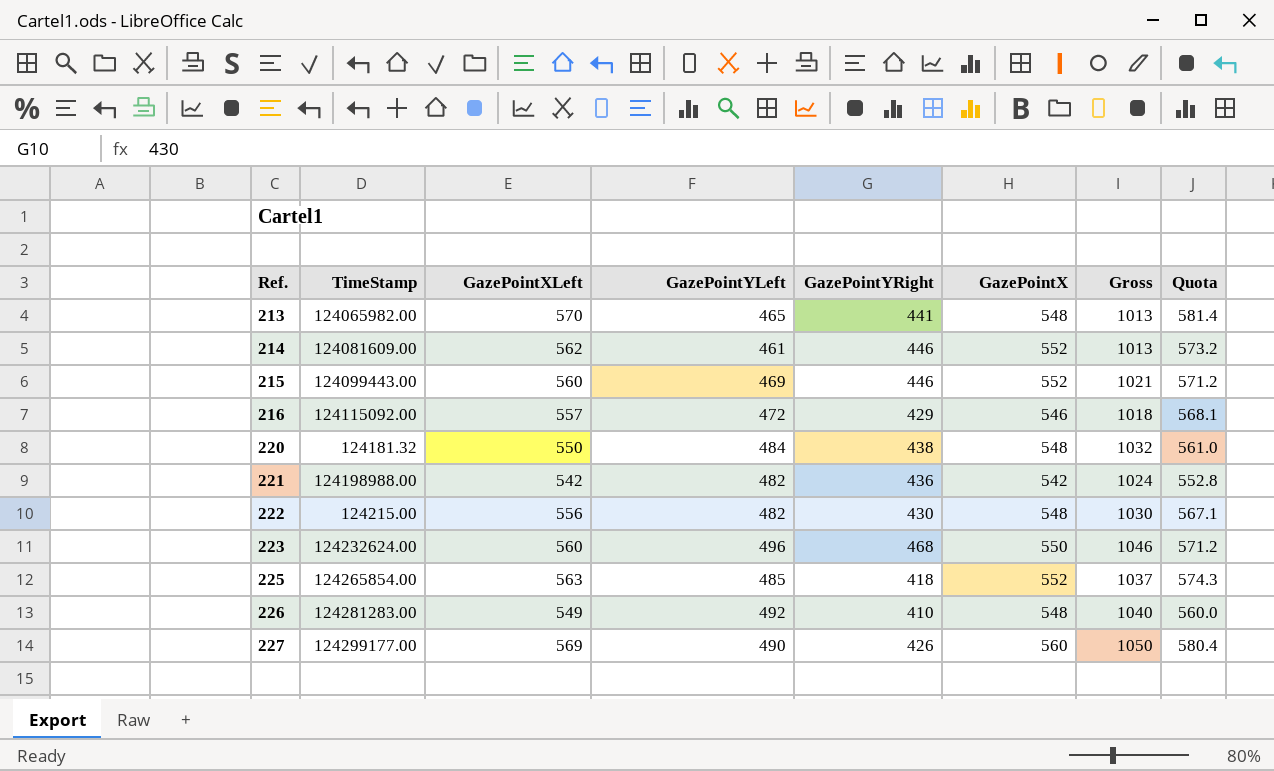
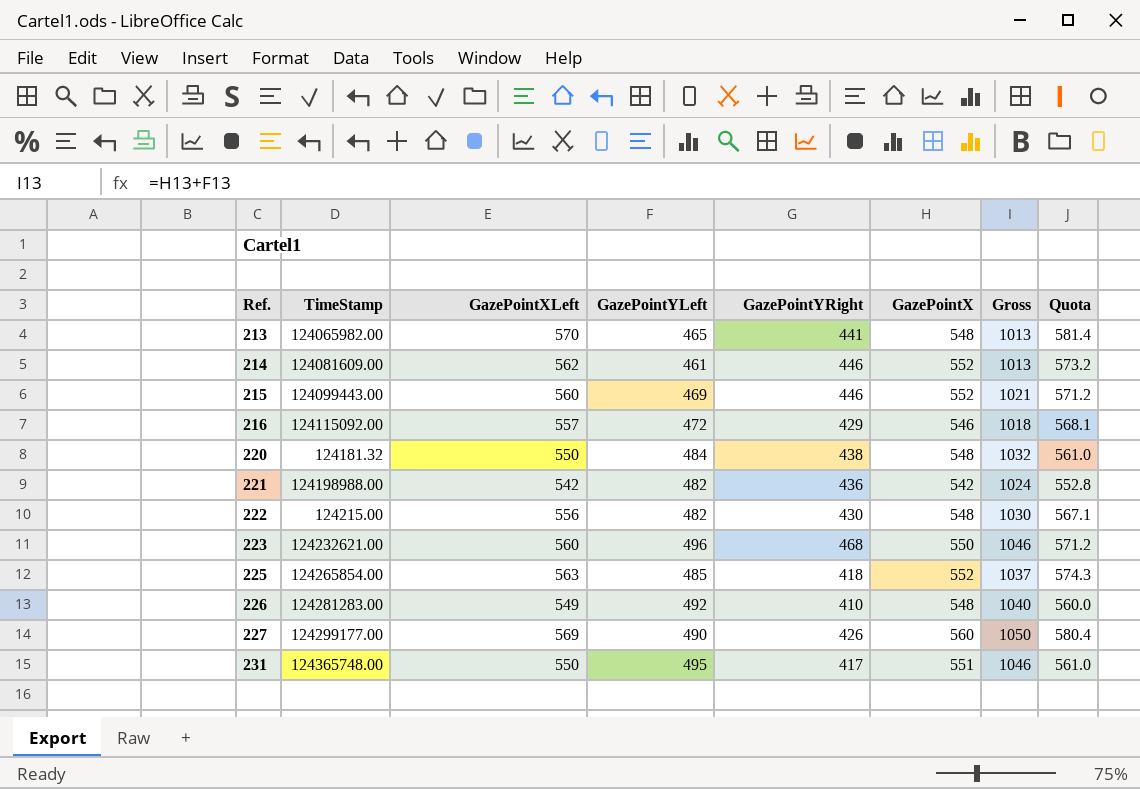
223 | TimeStamp: 124232624.00 -> 124232621.00
row 231: none -> 124365748.00 | 550 | 495 | 417 | 551 | 1046 | 561.0

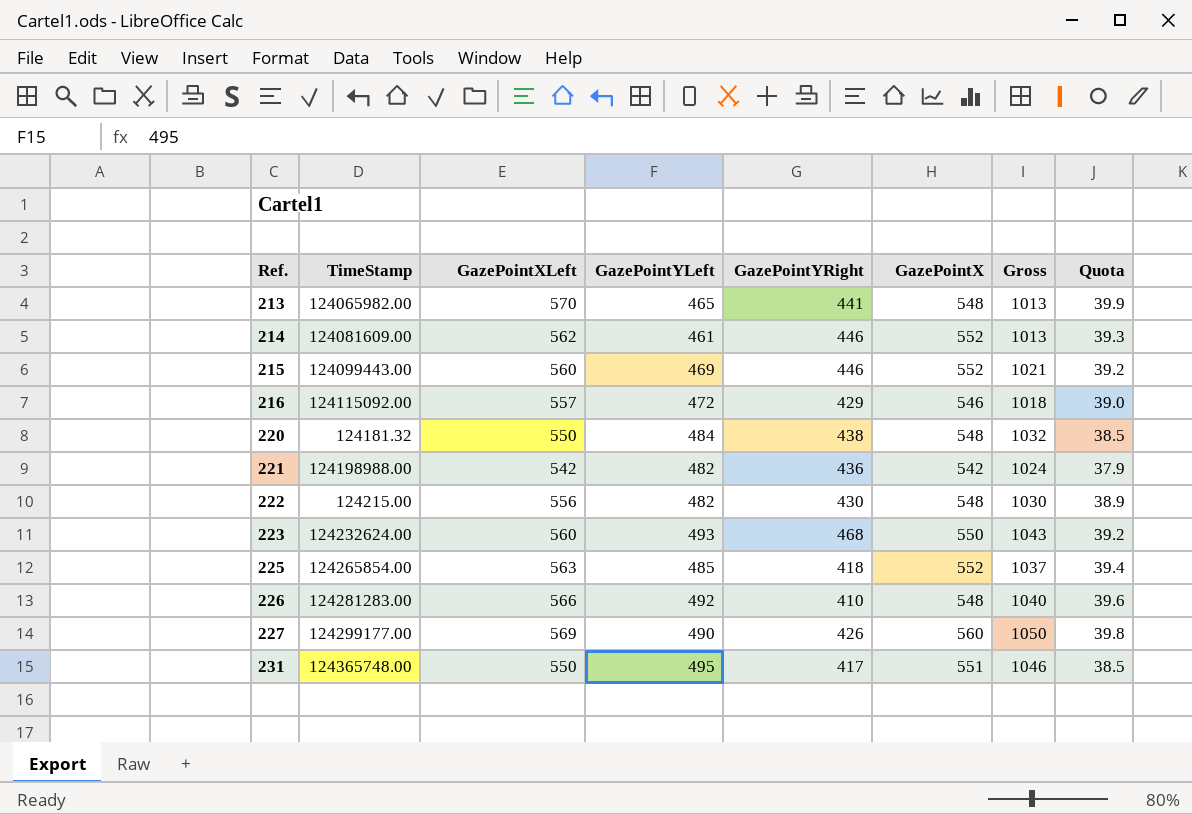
column Quota | formula: [GazePointXLeft] * 1.02 -> [GazePointXLeft] * 0.07
223 | TimeStamp: 124232621.00 -> 124232624.00
223 | GazePointYLeft: 496 -> 493
223 | Gross: 1046 -> 1043
226 | GazePointXLeft: 549 -> 566

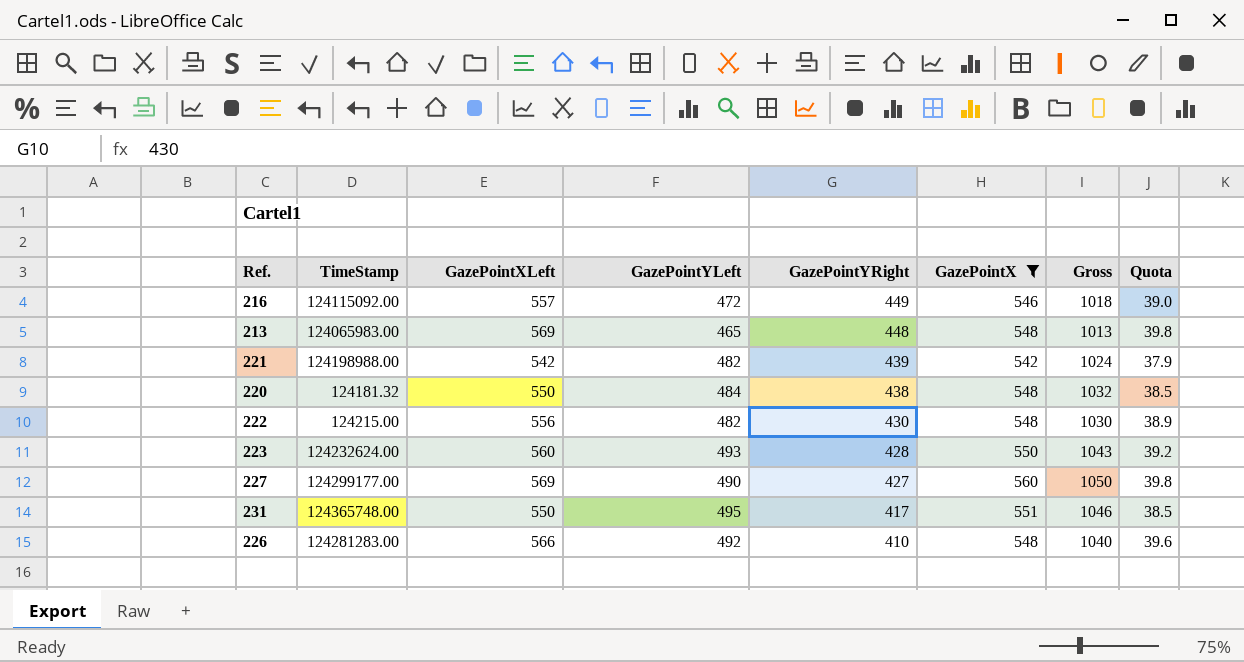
filter: none -> GazePointX != 552
row order: Ref. ascending -> GazePointYRight descending
216 | GazePointYRight: 429 -> 449
213 | TimeStamp: 124065982.00 -> 124065983.00
213 | GazePointXLeft: 570 -> 569
213 | GazePointYRight: 441 -> 448
213 | Quota: 39.9 -> 39.8
221 | GazePointYRight: 436 -> 439
223 | GazePointYRight: 468 -> 428
227 | GazePointYRight: 426 -> 427

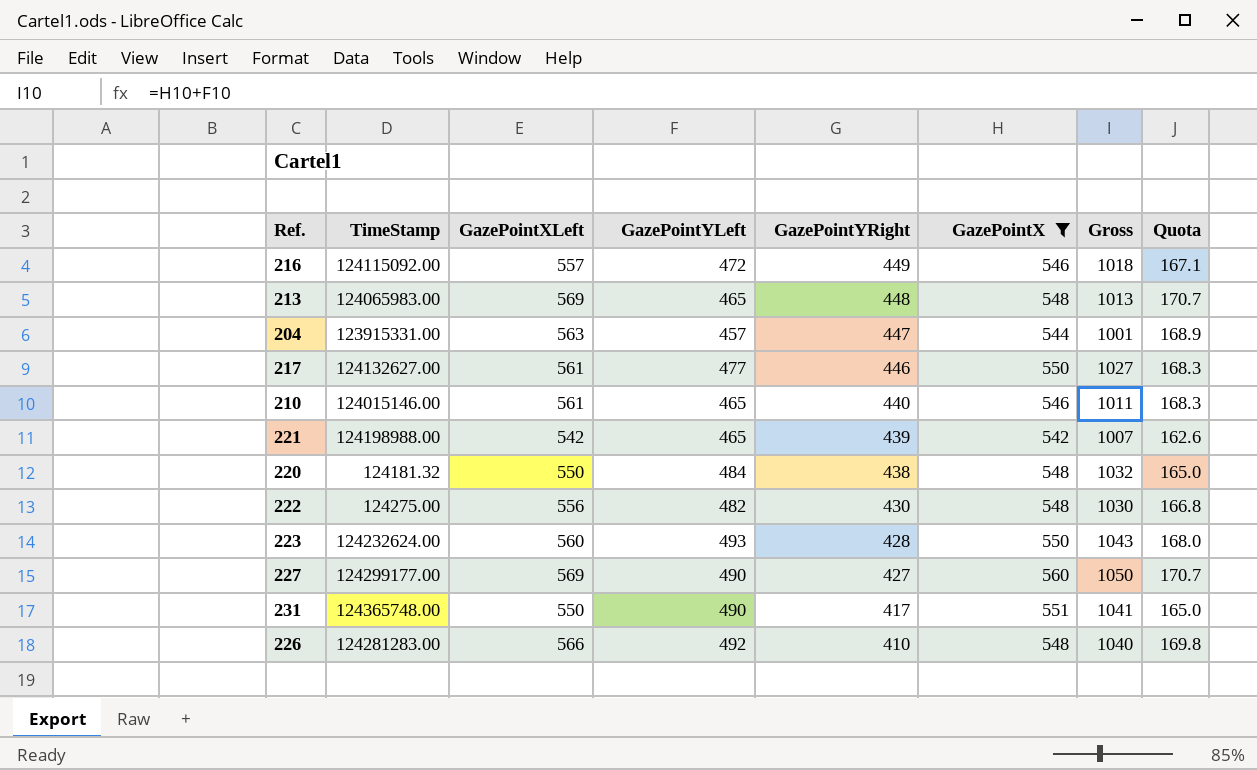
column Quota | formula: [GazePointXLeft] * 0.07 -> [GazePointXLeft] * 0.3
row 204: none -> 123915331.00 | 563 | 457 | 447 | 544 | 1001 | 168.9
row 217: none -> 124132627.00 | 561 | 477 | 446 | 550 | 1027 | 168.3
row 210: none -> 124015146.00 | 561 | 465 | 440 | 546 | 1011 | 168.3
221 | GazePointYLeft: 482 -> 465
221 | Gross: 1024 -> 1007
222 | TimeStamp: 124215.00 -> 124275.00
231 | GazePointYLeft: 495 -> 490
231 | Gross: 1046 -> 1041

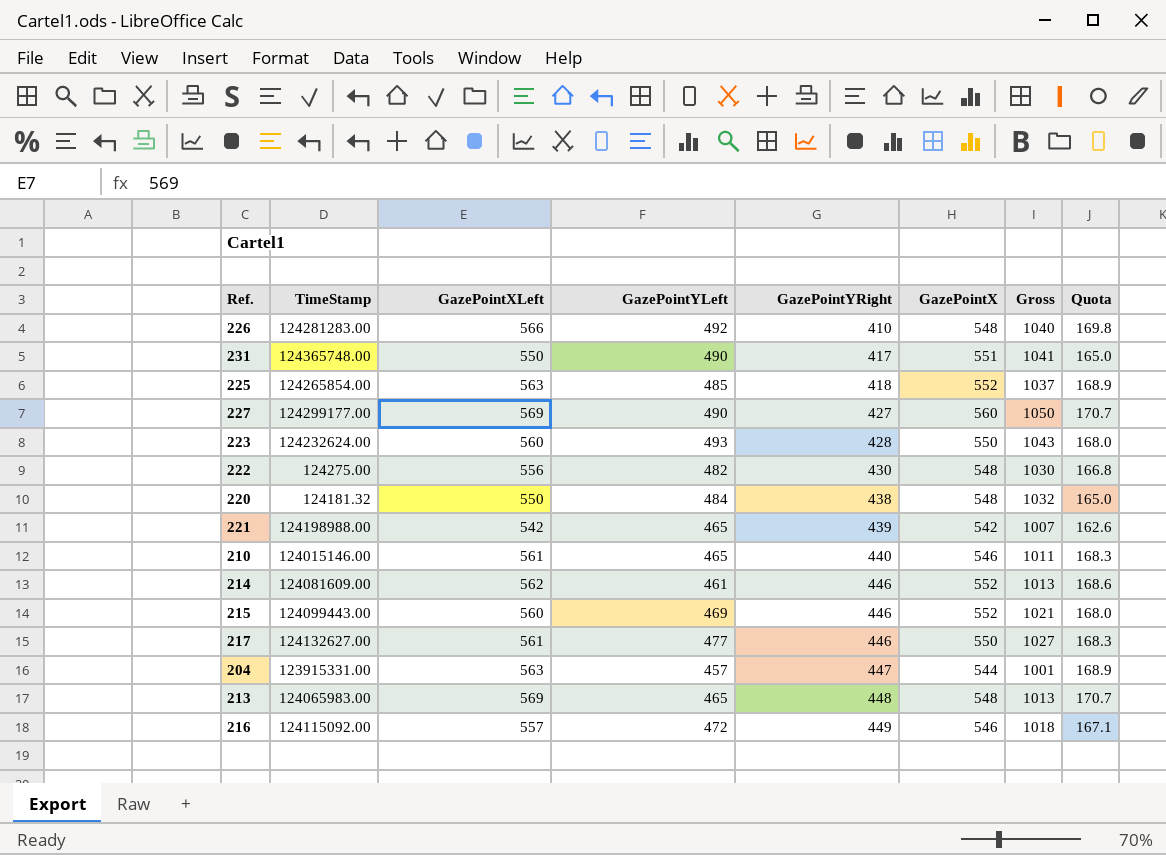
filter: GazePointX != 552 -> none
row order: GazePointYRight descending -> GazePointYRight ascending

